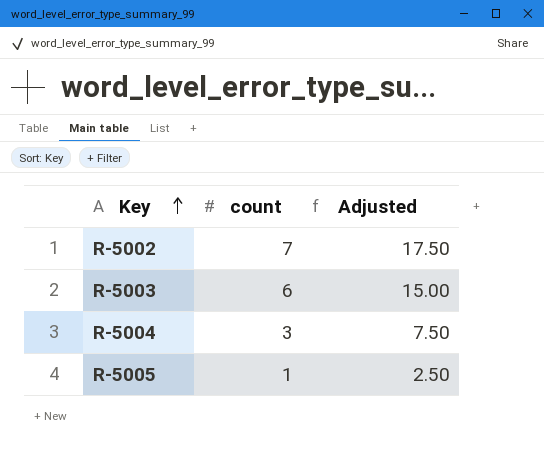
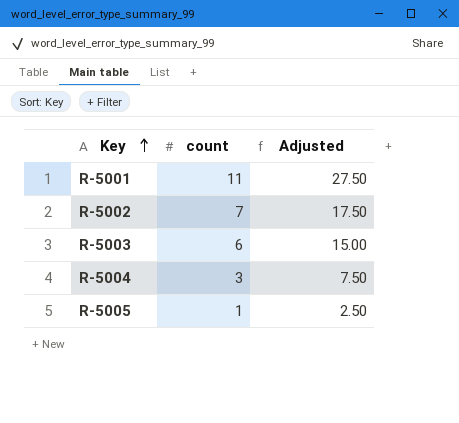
row R-5001: none -> 11 | 27.50

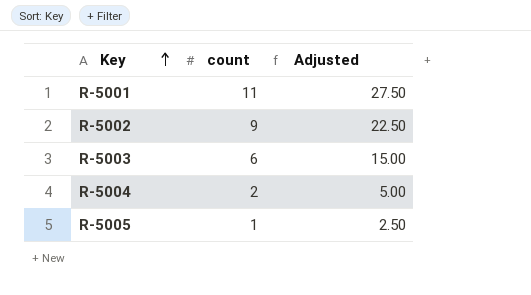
R-5002 | count: 7 -> 9
R-5002 | Adjusted: 17.50 -> 22.50
R-5004 | count: 3 -> 2
R-5004 | Adjusted: 7.50 -> 5.00

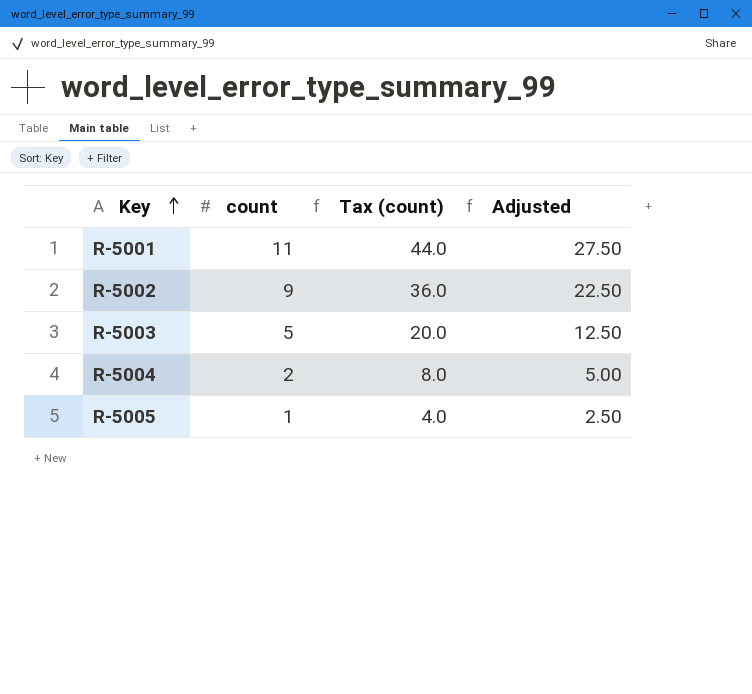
column Tax (count) | formula: none -> [count] * 4
R-5003 | count: 6 -> 5
R-5003 | Adjusted: 15.00 -> 12.50

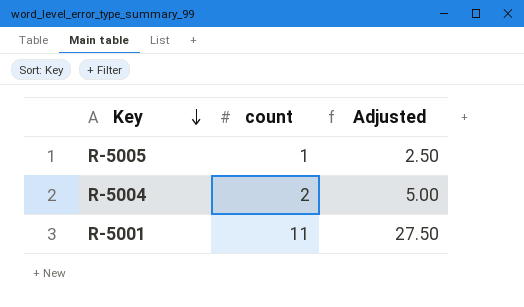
row order: Key ascending -> Key descending
column Tax (count) | formula: [count] * 4 -> none
row R-5002: 9 | 36.0 | 22.50 -> none
row R-5003: 5 | 20.0 | 12.50 -> none

